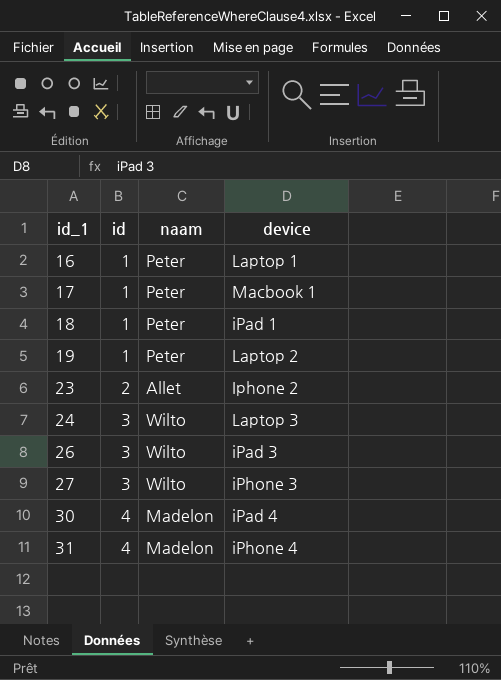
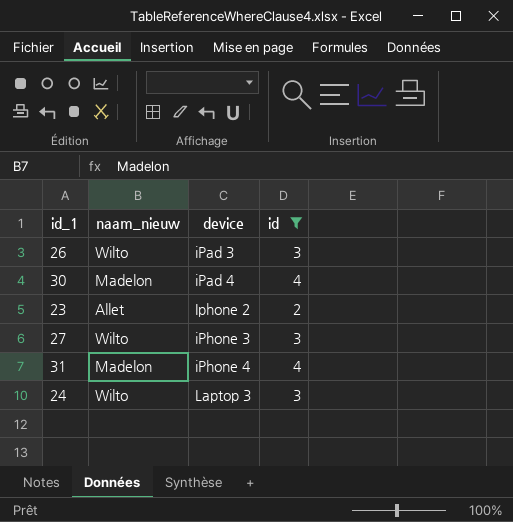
filter: none -> id != 1
row order: id_1 ascending -> device ascending
column name: naam -> naam_nieuw
column id | position: 2 -> 4

